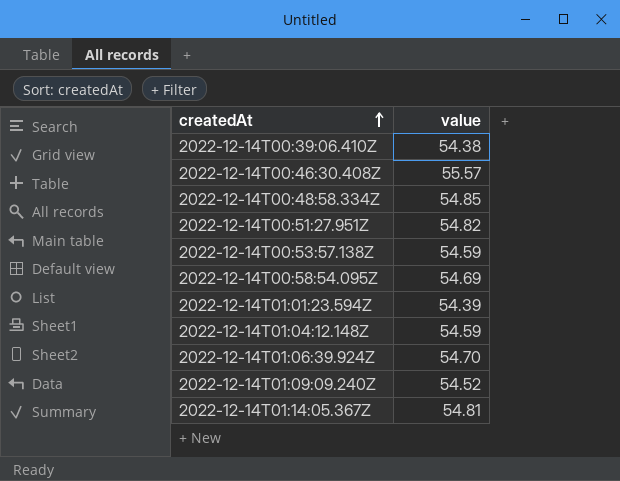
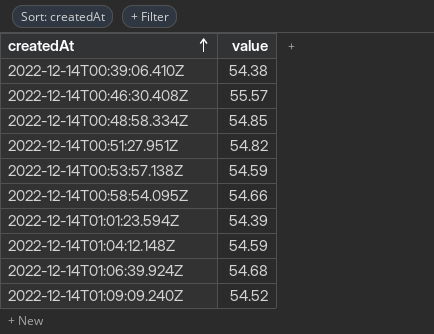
row 2022-12-14T01:14:05.367Z: 54.81 -> none
2022-12-14T00:58:54.095Z | value: 54.69 -> 54.66
2022-12-14T01:06:39.924Z | value: 54.70 -> 54.68

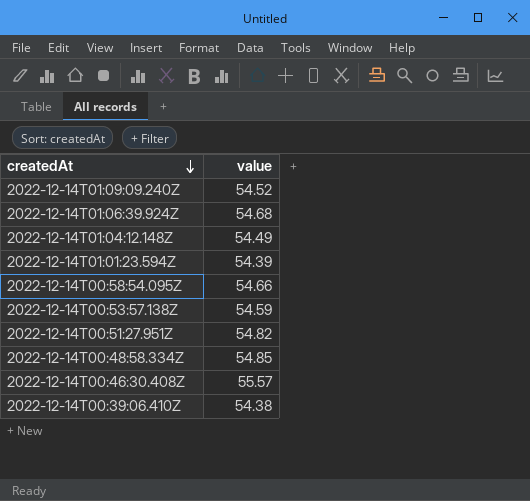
row order: createdAt ascending -> createdAt descending
2022-12-14T01:04:12.148Z | value: 54.59 -> 54.49

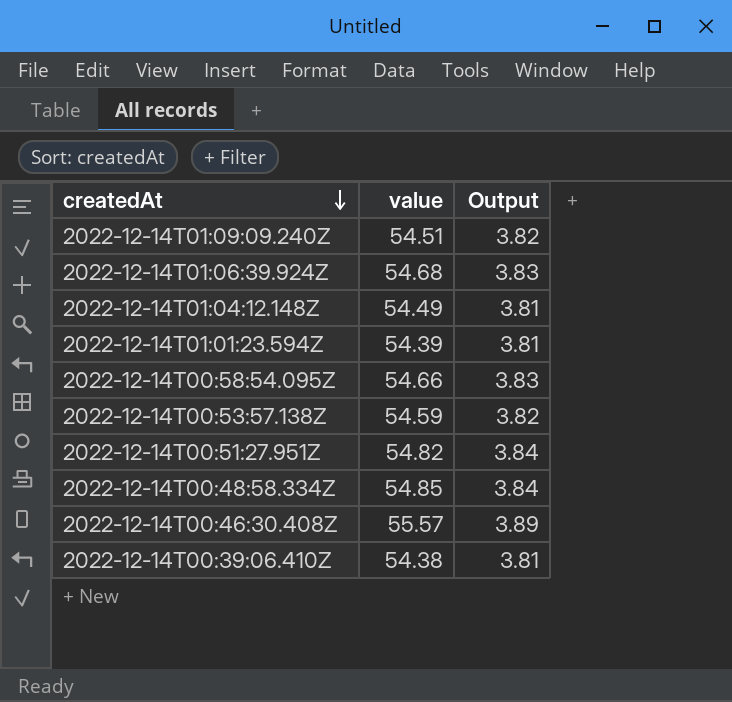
column Output | formula: none -> [value] * 0.07
2022-12-14T01:09:09.240Z | value: 54.52 -> 54.51

